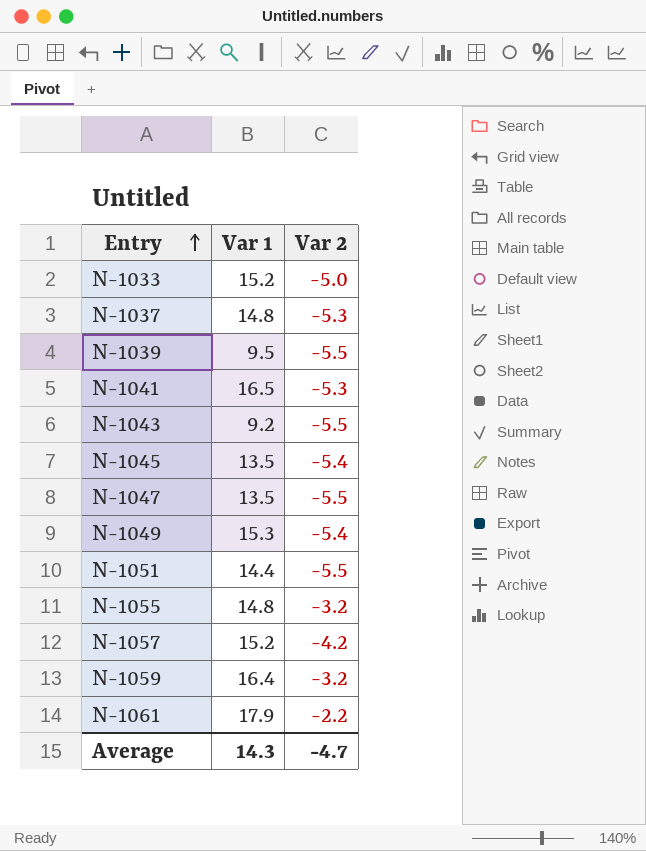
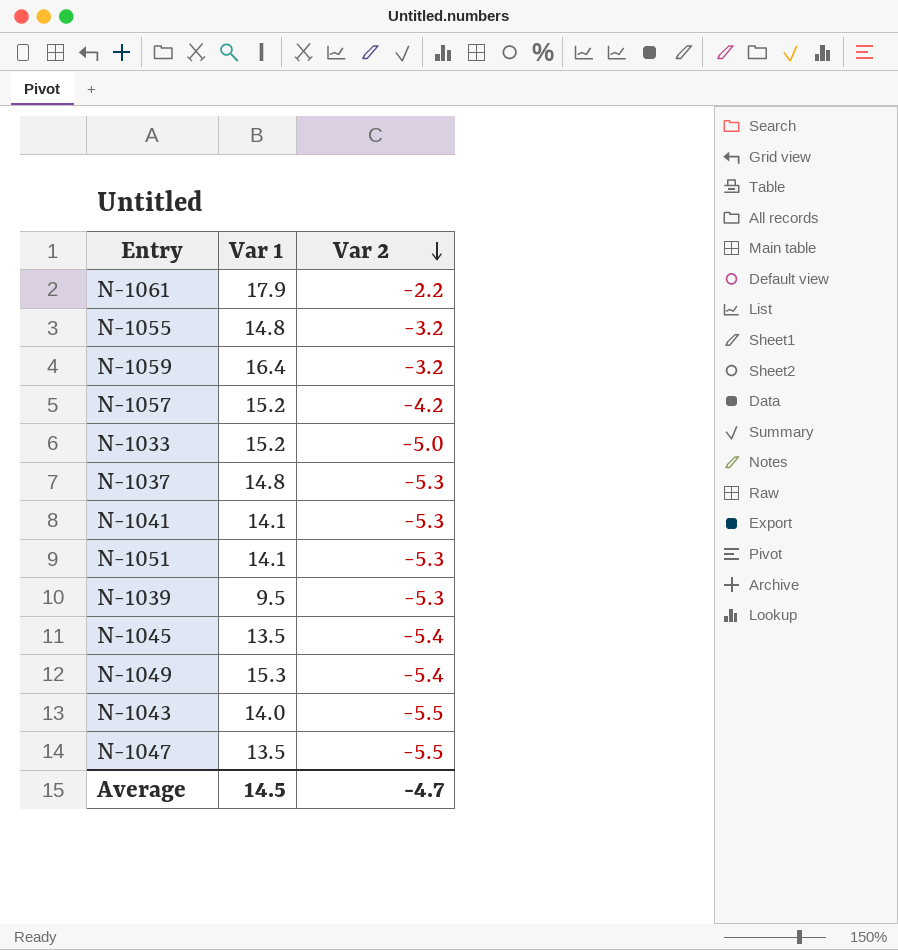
row order: Entry ascending -> Var 2 descending
N-1041 | Var 1: 16.5 -> 14.1
N-1051 | Var 1: 14.4 -> 14.1
N-1051 | Var 2: -5.5 -> -5.3
N-1039 | Var 2: -5.5 -> -5.3
N-1043 | Var 1: 9.2 -> 14.0
Average | Var 1: 14.3 -> 14.5

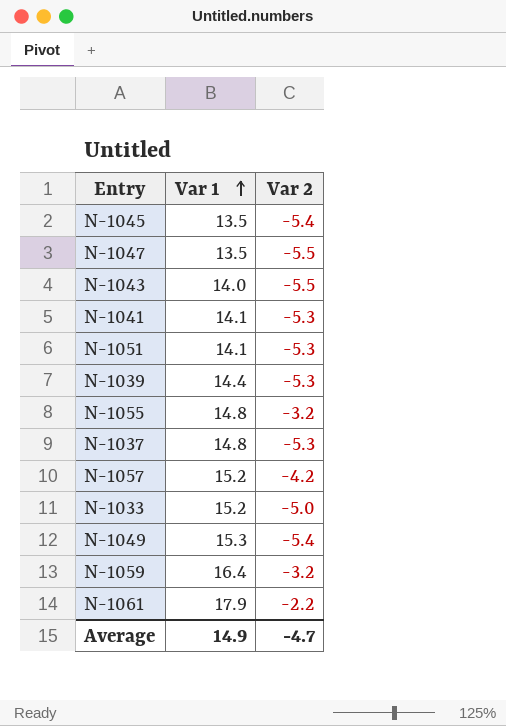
row order: Var 2 descending -> Var 1 ascending
N-1039 | Var 1: 9.5 -> 14.4
Average | Var 1: 14.5 -> 14.9

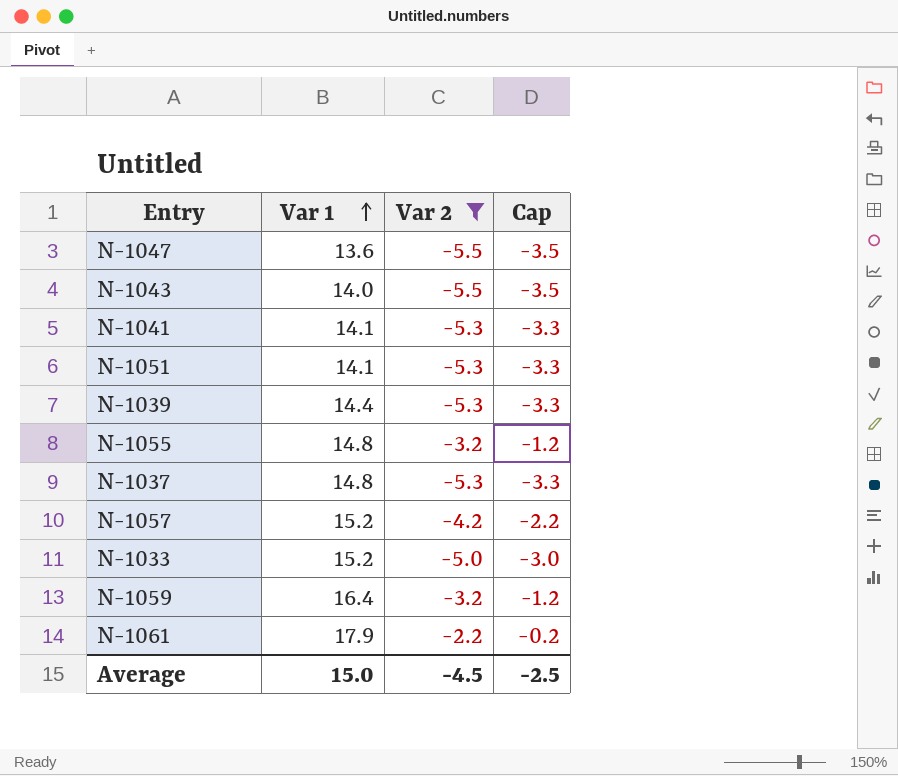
filter: none -> Var 2 != -5.4
column Cap | formula: none -> [Var 2] + 2
N-1047 | Var 1: 13.5 -> 13.6
Average | Var 1: 14.9 -> 15.0
Average | Var 2: -4.7 -> -4.5

